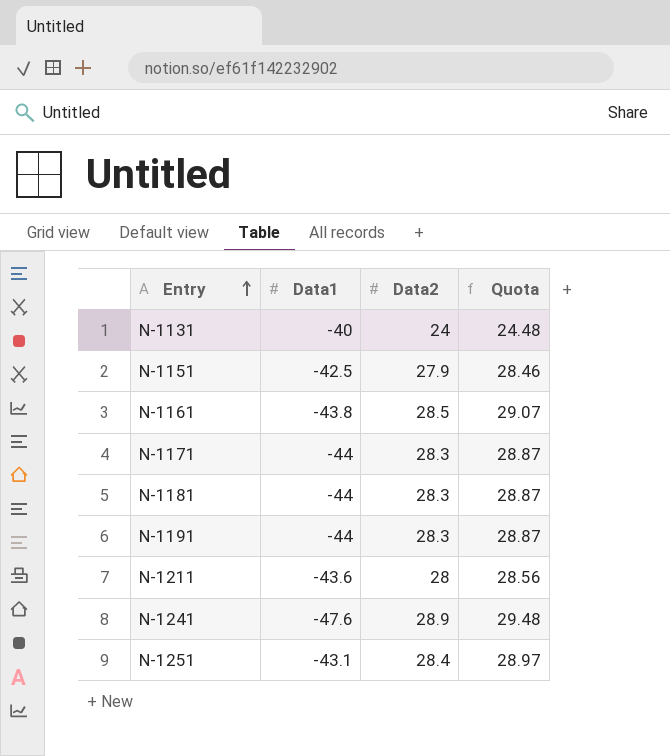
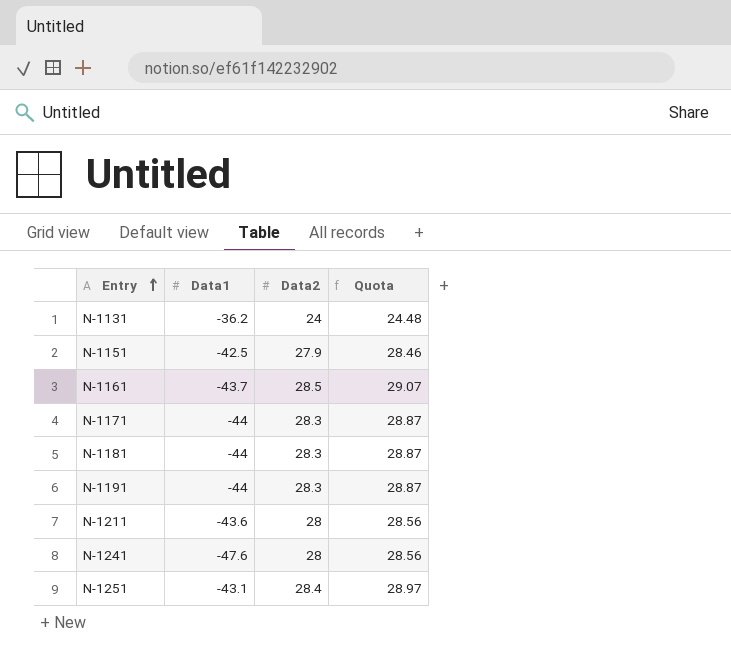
N-1131 | Data1: -40 -> -36.2
N-1161 | Data1: -43.8 -> -43.7
N-1241 | Data2: 28.9 -> 28
N-1241 | Quota: 29.48 -> 28.56

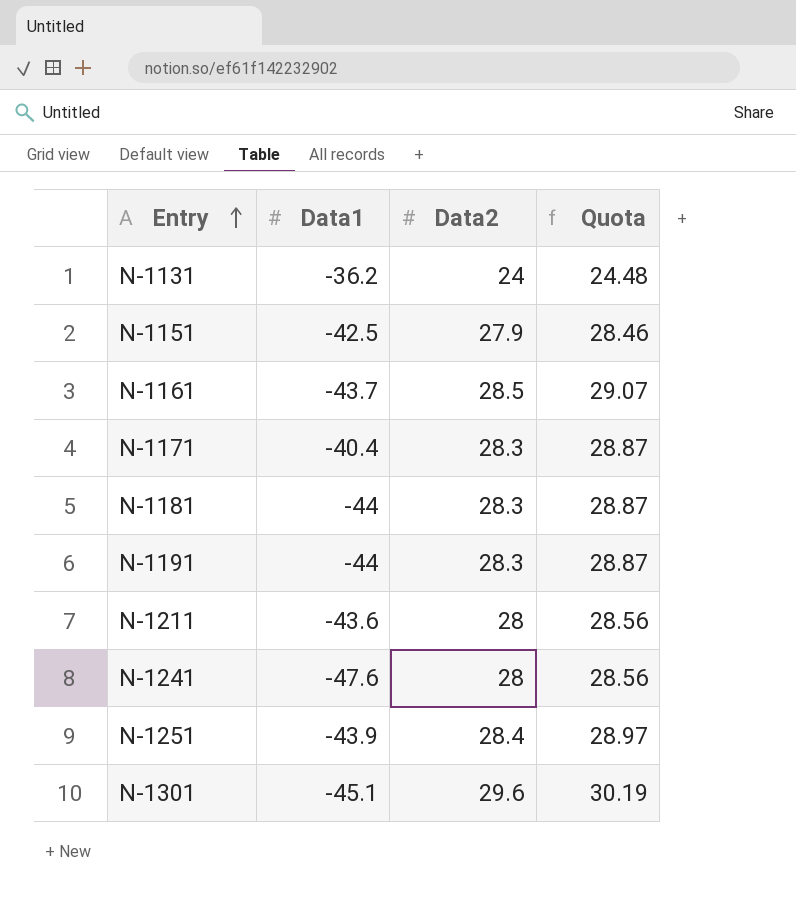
N-1171 | Data1: -44 -> -40.4
N-1251 | Data1: -43.1 -> -43.9
row N-1301: none -> -45.1 | 29.6 | 30.19

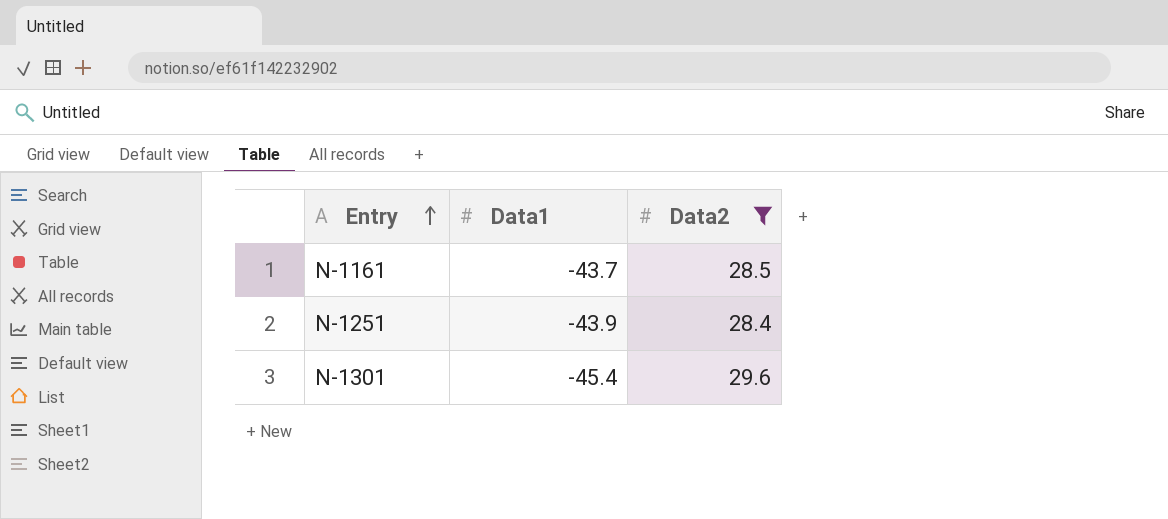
filter: none -> Data2 >= 28.4
column Quota | formula: [Data2] * 1.02 -> none
N-1301 | Data1: -45.1 -> -45.4

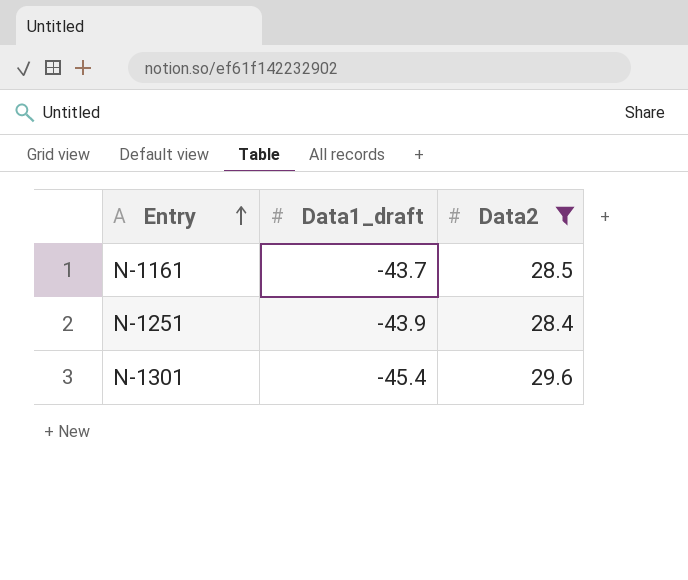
column name: Data1 -> Data1_draft

